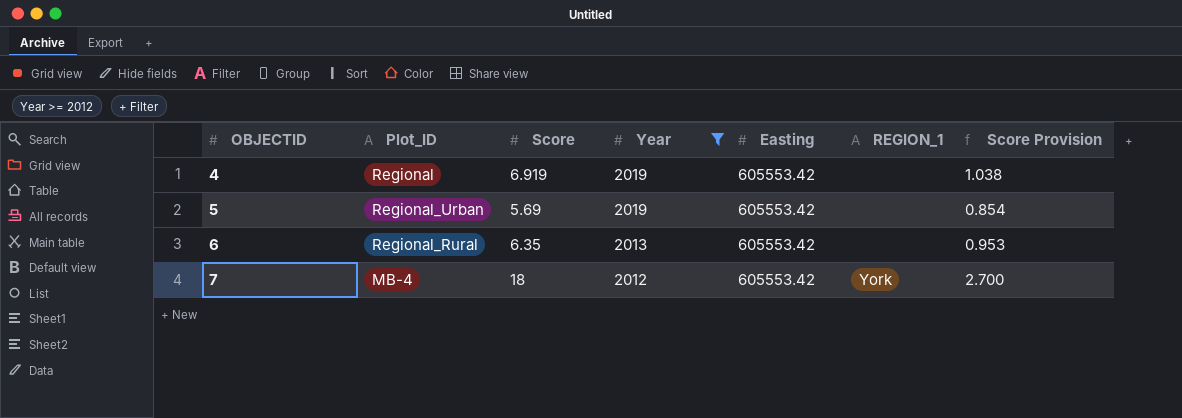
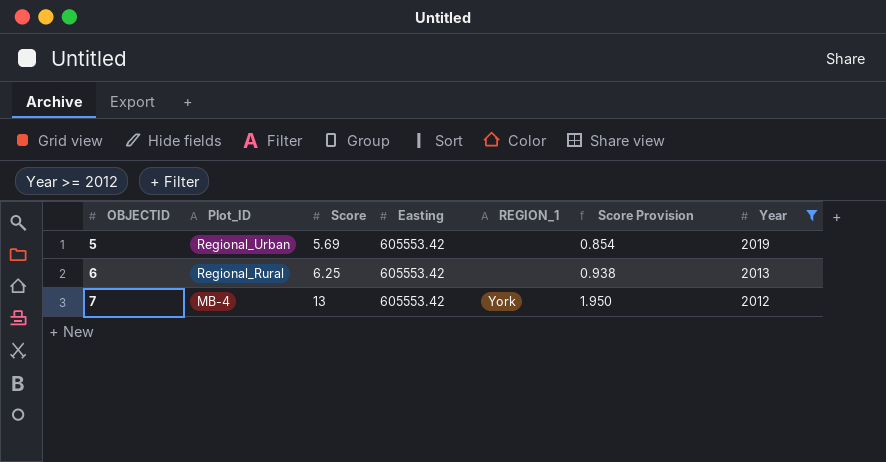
column Year | position: 4 -> 7
row 4: Regional | 6.919 | 2019 | 605553.42 | none | 1.038 -> none
6 | Score: 6.35 -> 6.25
6 | Score Provision: 0.953 -> 0.938
7 | Score: 18 -> 13
7 | Score Provision: 2.700 -> 1.950

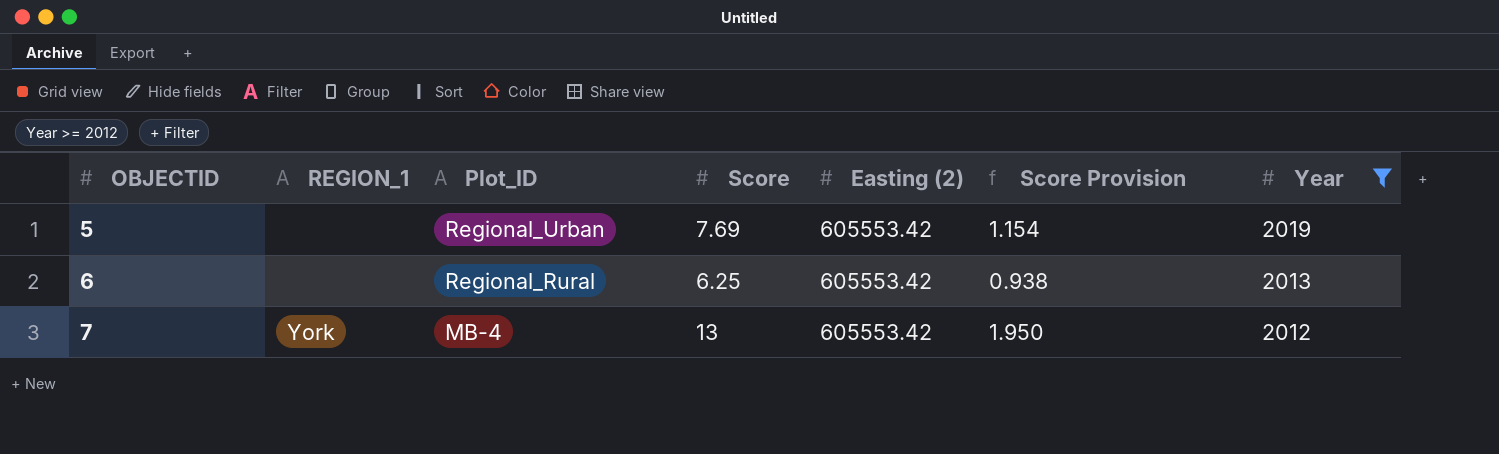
column REGION_1 | position: 5 -> 2
column name: Easting -> Easting (2)
5 | Score: 5.69 -> 7.69
5 | Score Provision: 0.854 -> 1.154

